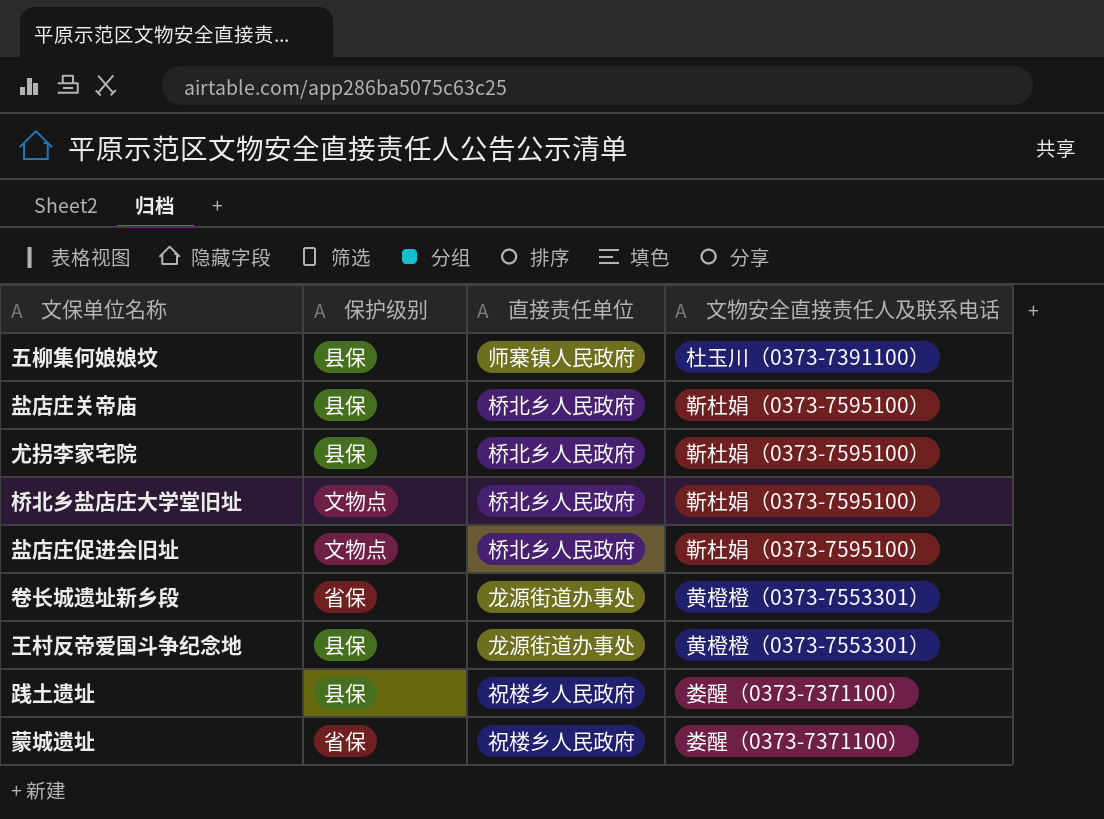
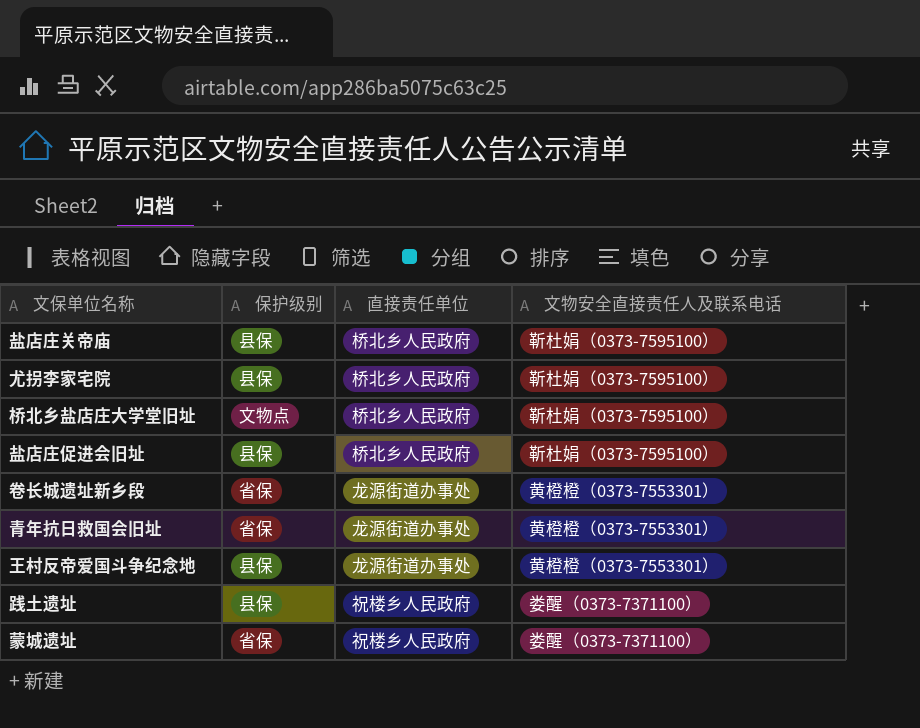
row 五柳集何娘娘坟: 县保 | 师寨镇人民政府 | 杜玉川（0373-7391100） -> none
盐店庄促进会旧址 | 保护级别: 文物点 -> 县保
row 青年抗日救国会旧址: none -> 省保 | 龙源街道办事处 | 黄橙橙（0373-7553301）

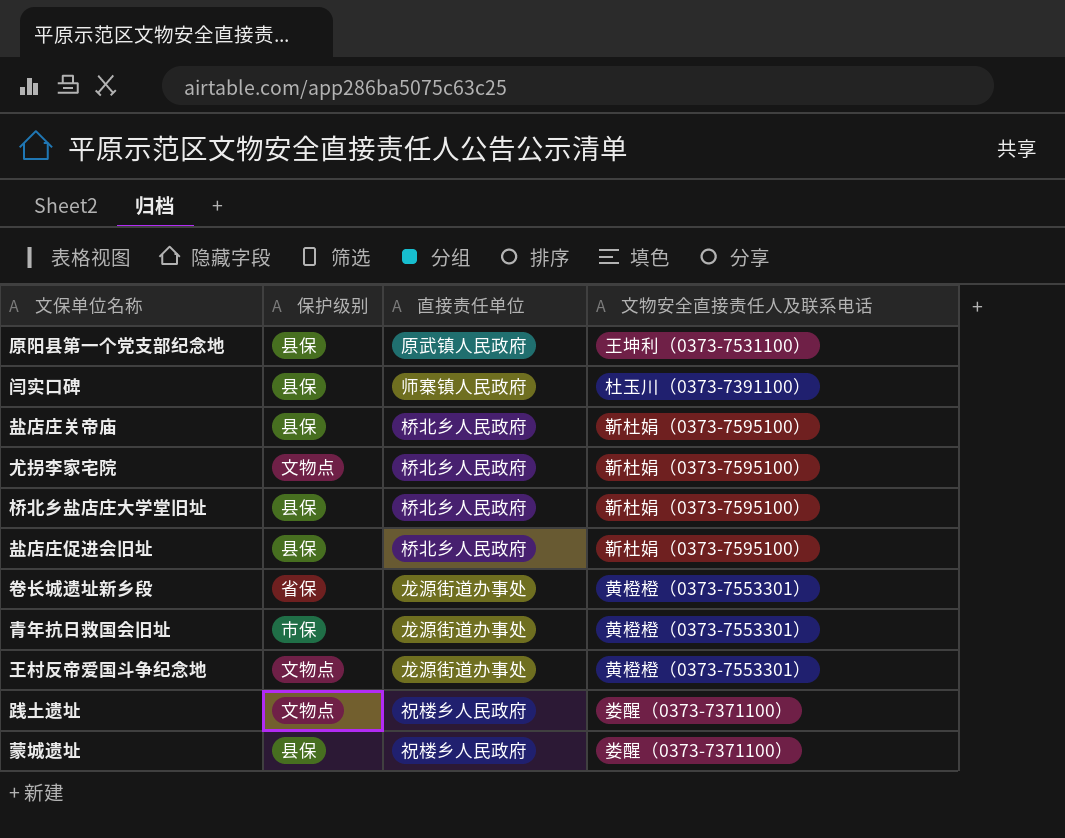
row 原阳县第一个党支部纪念地: none -> 县保 | 原武镇人民政府 | 王坤利（0373-7531100）
row 闫实口碑: none -> 县保 | 师寨镇人民政府 | 杜玉川（0373-7391100）
尤拐李家宅院 | 保护级别: 县保 -> 文物点
桥北乡盐店庄大学堂旧址 | 保护级别: 文物点 -> 县保
青年抗日救国会旧址 | 保护级别: 省保 -> 市保
王村反帝爱国斗争纪念地 | 保护级别: 县保 -> 文物点
践土遗址 | 保护级别: 县保 -> 文物点
蒙城遗址 | 保护级别: 省保 -> 县保

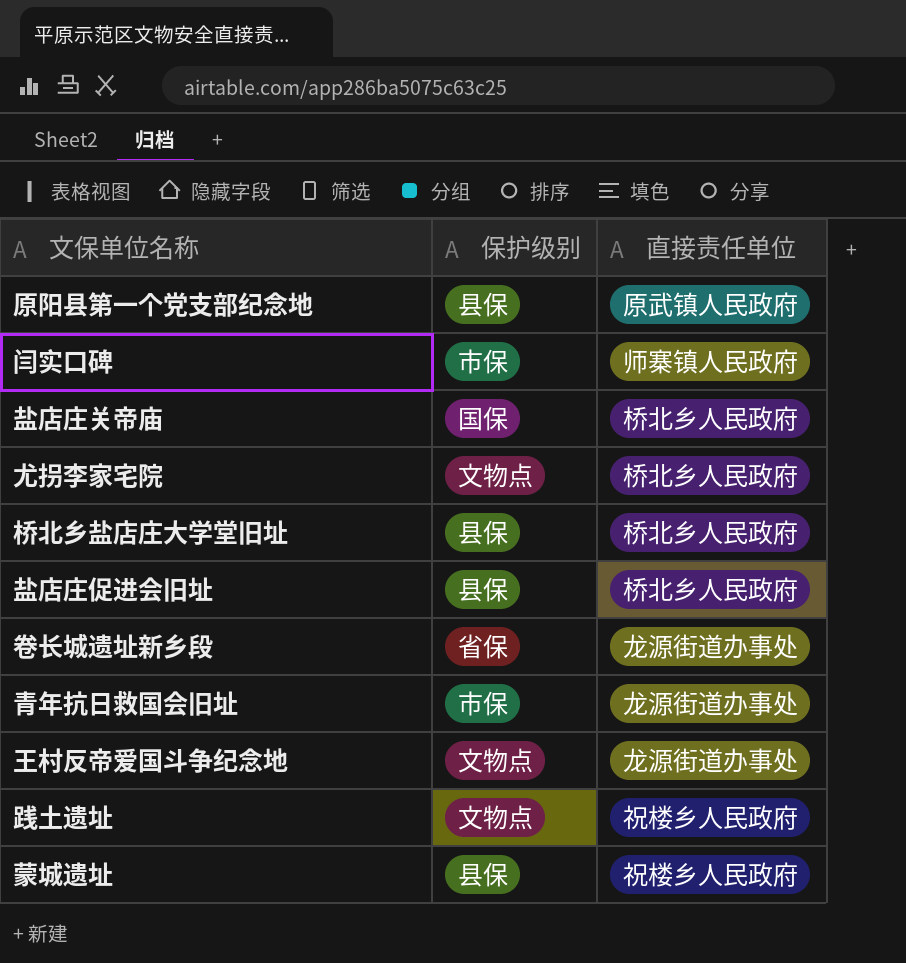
column 文物安全直接责任人及联系电话 | position: 4 -> none
闫实口碑 | 保护级别: 县保 -> 市保
盐店庄关帝庙 | 保护级别: 县保 -> 国保

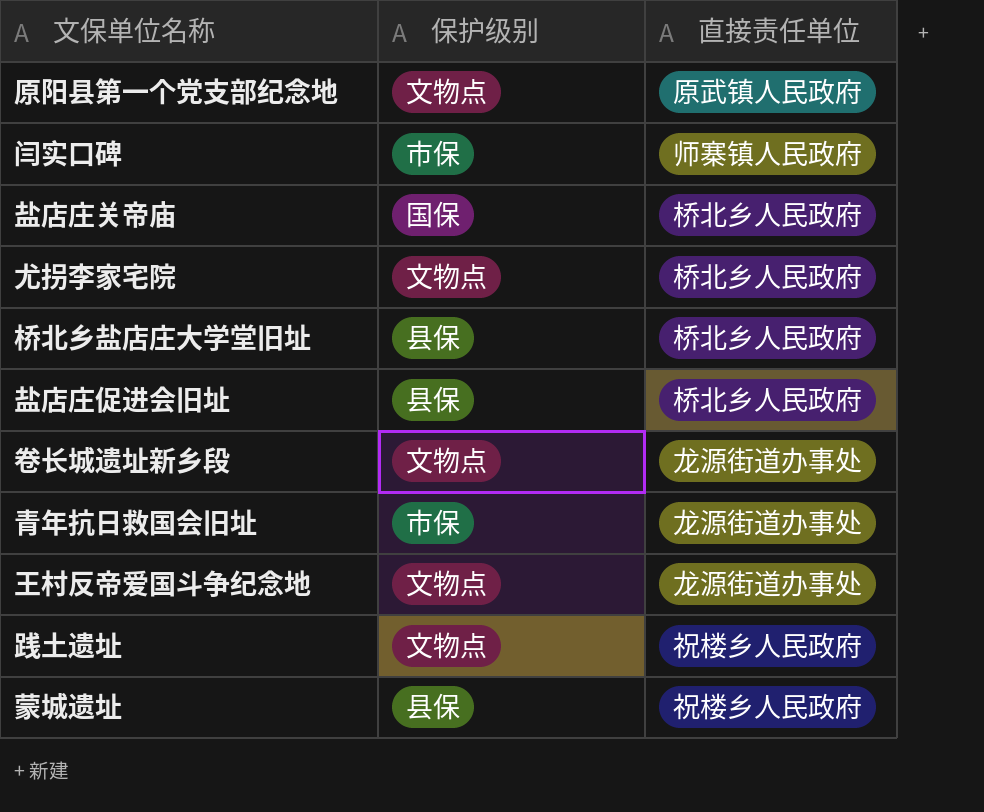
原阳县第一个党支部纪念地 | 保护级别: 县保 -> 文物点
卷长城遗址新乡段 | 保护级别: 省保 -> 文物点

